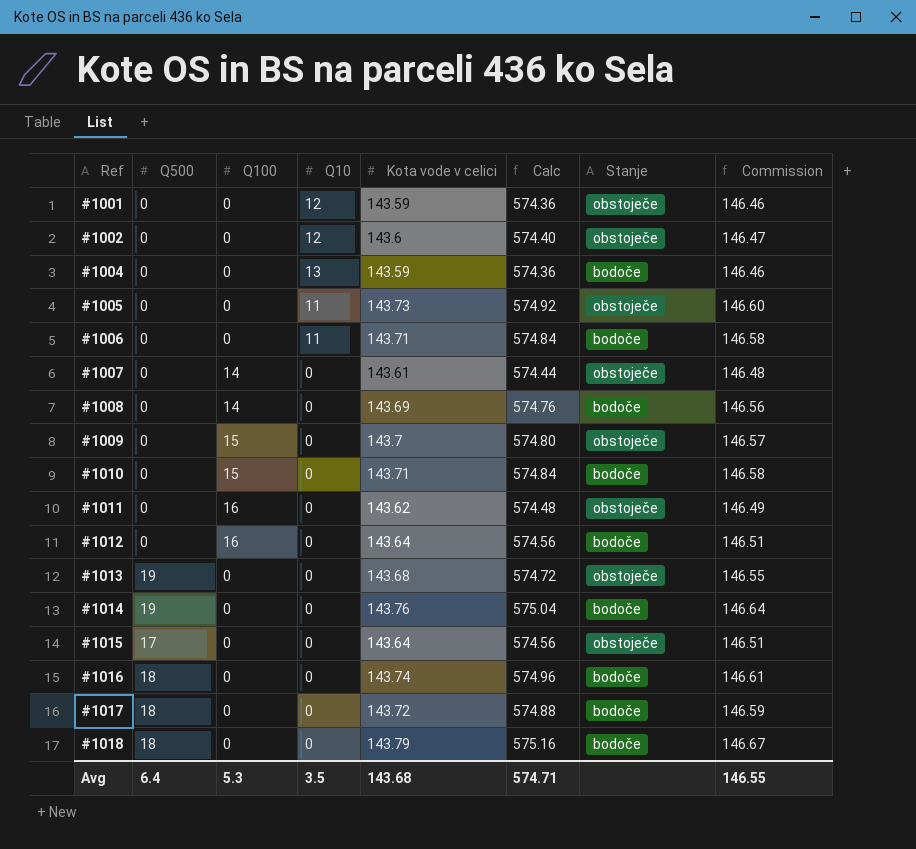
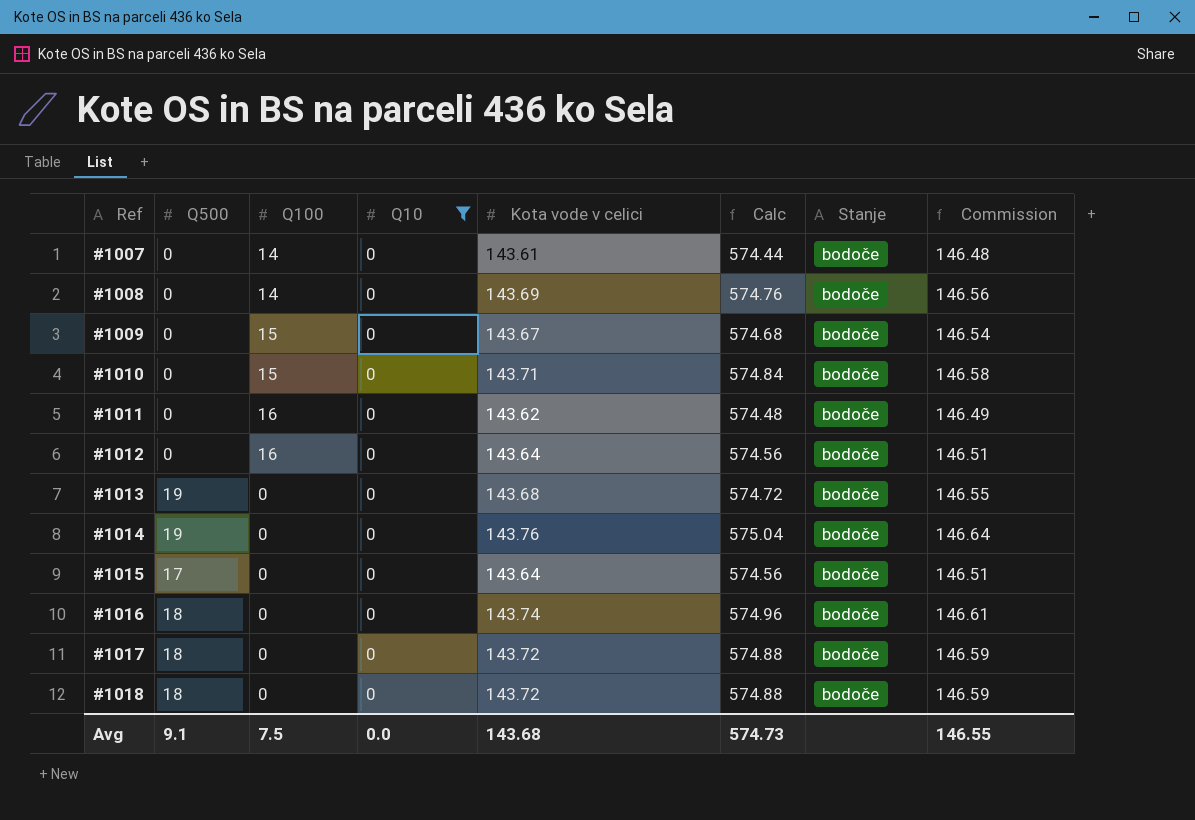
filter: none -> Q10 = 0
#1007 | Stanje: obstoječe -> bodoče
#1009 | Kota vode v celici: 143.7 -> 143.67
#1009 | Calc: 574.80 -> 574.68
#1009 | Stanje: obstoječe -> bodoče
#1009 | Commission: 146.57 -> 146.54
#1011 | Stanje: obstoječe -> bodoče
#1013 | Stanje: obstoječe -> bodoče
#1015 | Stanje: obstoječe -> bodoče
#1018 | Kota vode v celici: 143.79 -> 143.72
#1018 | Calc: 575.16 -> 574.88
#1018 | Commission: 146.67 -> 146.59
Avg | Q500: 6.4 -> 9.1
Avg | Q100: 5.3 -> 7.5
Avg | Q10: 3.5 -> 0.0
Avg | Calc: 574.71 -> 574.73

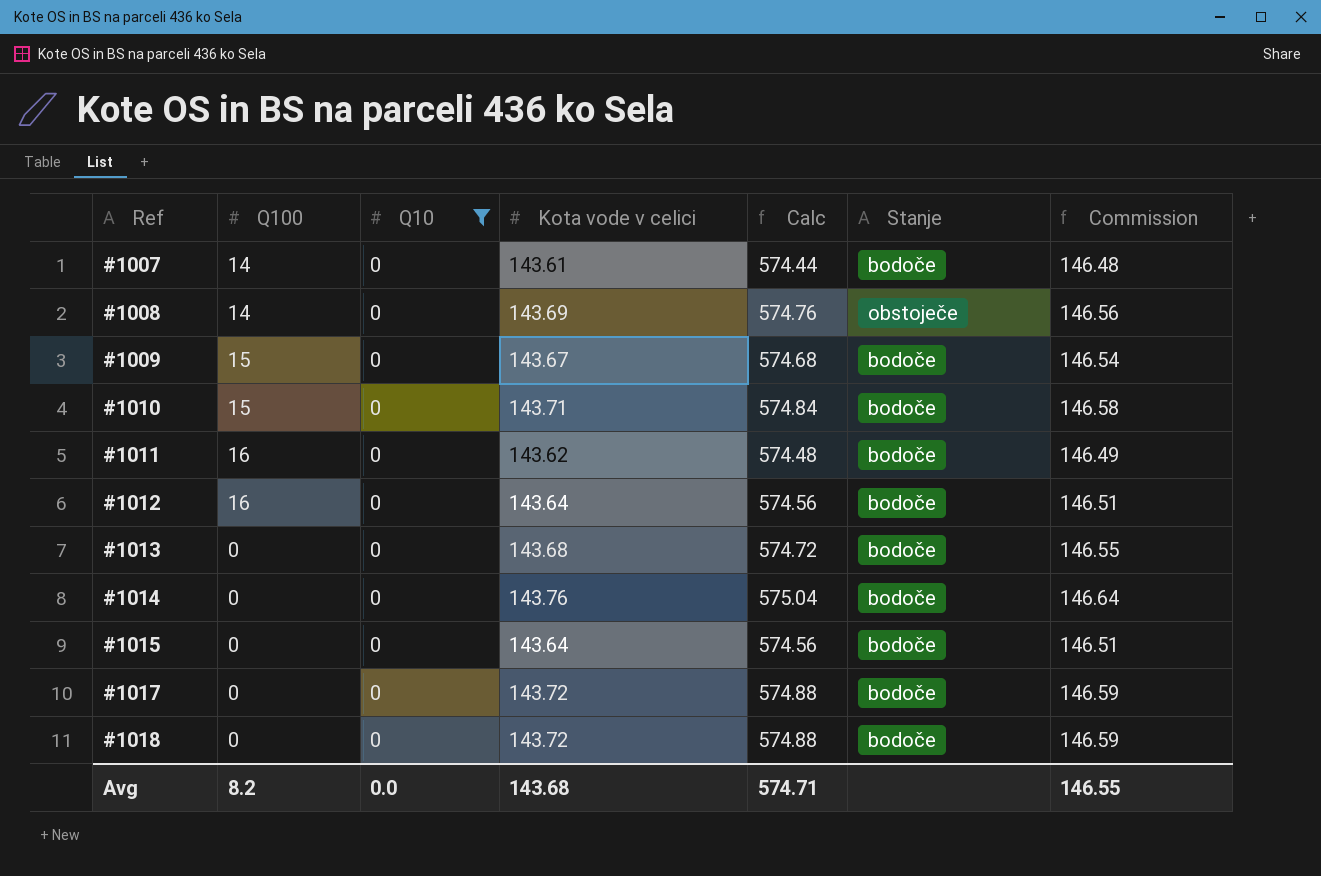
column Q500 | position: 2 -> none
row #1016: 18 | 0 | 0 | 143.74 | 574.96 | bodoče | 146.61 -> none
#1008 | Stanje: bodoče -> obstoječe
Avg | Q100: 7.5 -> 8.2
Avg | Calc: 574.73 -> 574.71

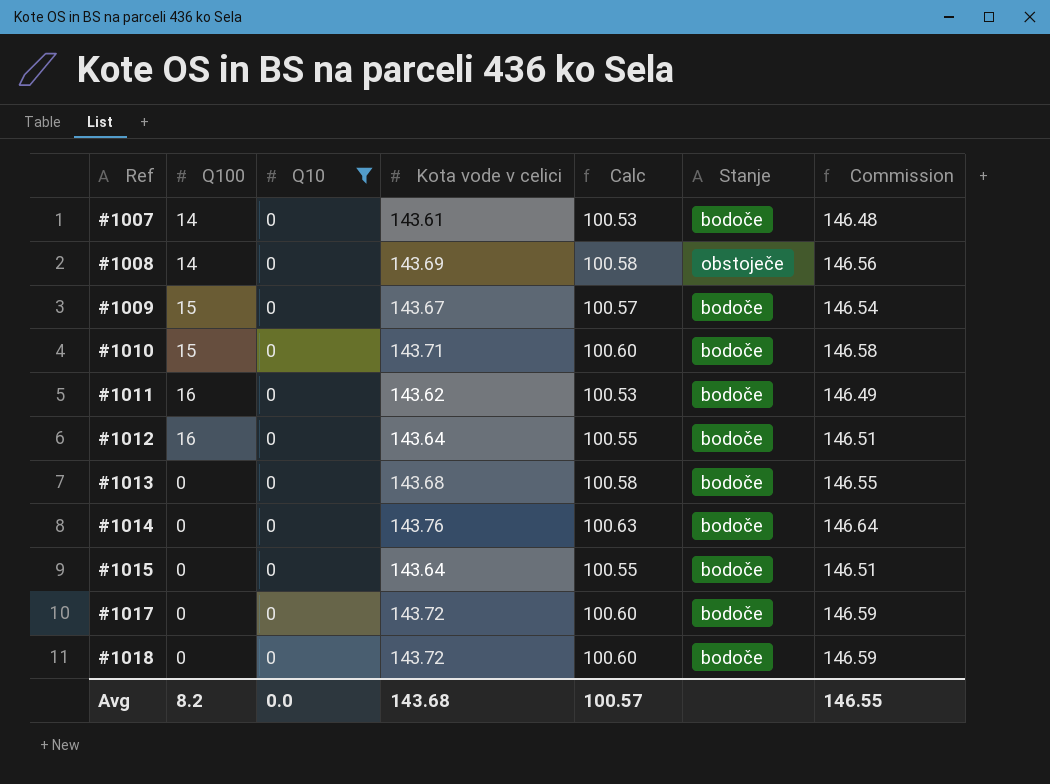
column Calc | formula: [Kota vode v celici] * 4 -> [Kota vode v celici] * 0.7
Avg | Calc: 574.71 -> 100.57

